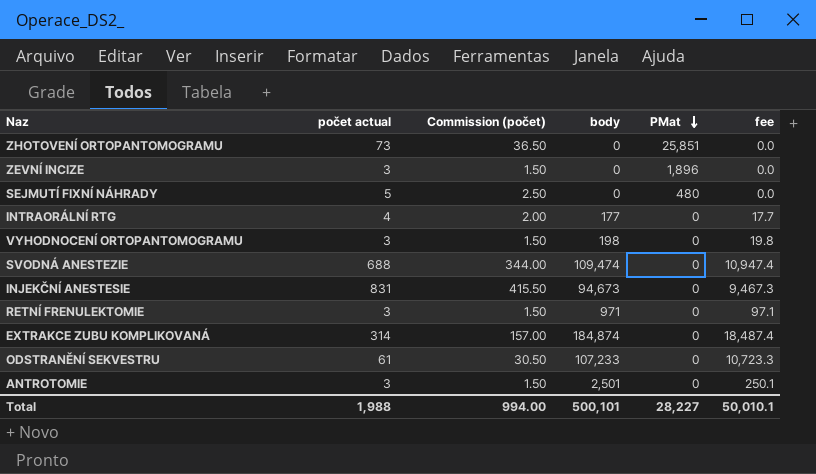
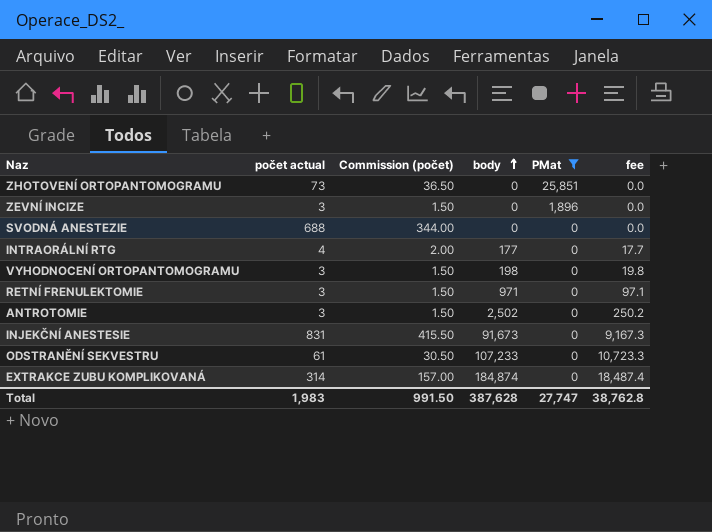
filter: none -> PMat != 480
row order: PMat descending -> body ascending
SVODNÁ ANESTEZIE | body: 109,474 -> 0
SVODNÁ ANESTEZIE | fee: 10,947.4 -> 0.0
ANTROTOMIE | body: 2,501 -> 2,502
ANTROTOMIE | fee: 250.1 -> 250.2
INJEKČNÍ ANESTESIE | body: 94,673 -> 91,673
INJEKČNÍ ANESTESIE | fee: 9,467.3 -> 9,167.3
Total | počet actual: 1,988 -> 1,983
Total | Commission (počet): 994.00 -> 991.50
Total | body: 500,101 -> 387,628
Total | PMat: 28,227 -> 27,747
Total | fee: 50,010.1 -> 38,762.8

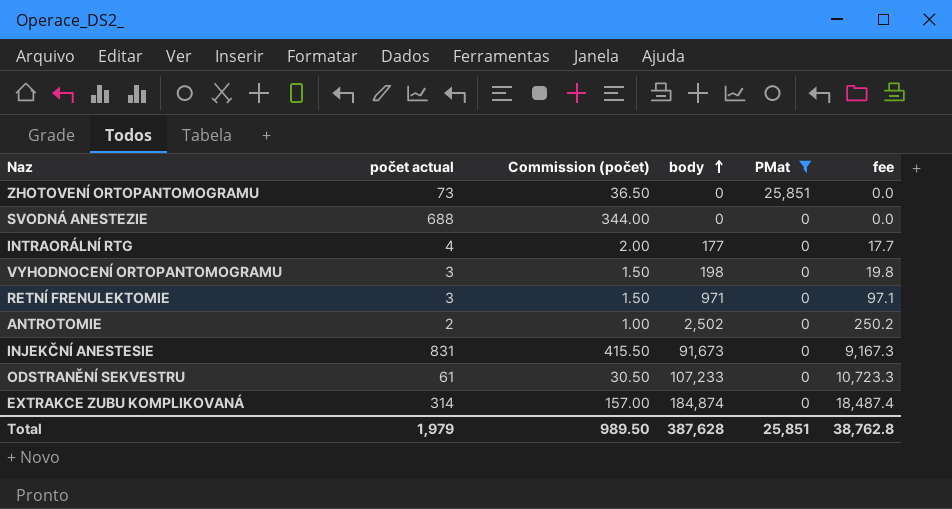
row ZEVNÍ INCIZE: 3 | 1.50 | 0 | 1,896 | 0.0 -> none
ANTROTOMIE | počet actual: 3 -> 2
ANTROTOMIE | Commission (počet): 1.50 -> 1.00
Total | počet actual: 1,983 -> 1,979
Total | Commission (počet): 991.50 -> 989.50
Total | PMat: 27,747 -> 25,851

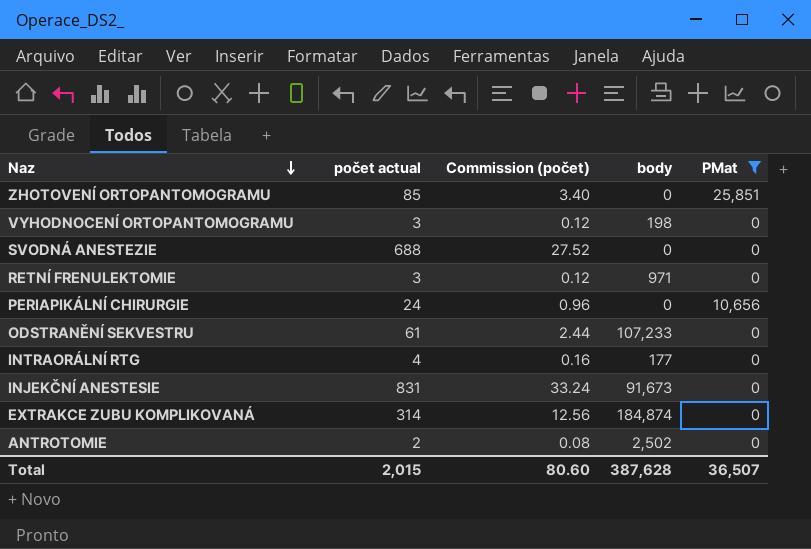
row order: body ascending -> Naz descending
column fee | formula: [body] * 0.1 -> none
column Commission (počet) | formula: [počet actual] * 0.5 -> [počet actual] * 0.04
ZHOTOVENÍ ORTOPANTOMOGRAMU | počet actual: 73 -> 85
row PERIAPIKÁLNÍ CHIRURGIE: none -> 24 | 0.96 | 0 | 10,656
Total | počet actual: 1,979 -> 2,015
Total | Commission (počet): 989.50 -> 80.60
Total | PMat: 25,851 -> 36,507

